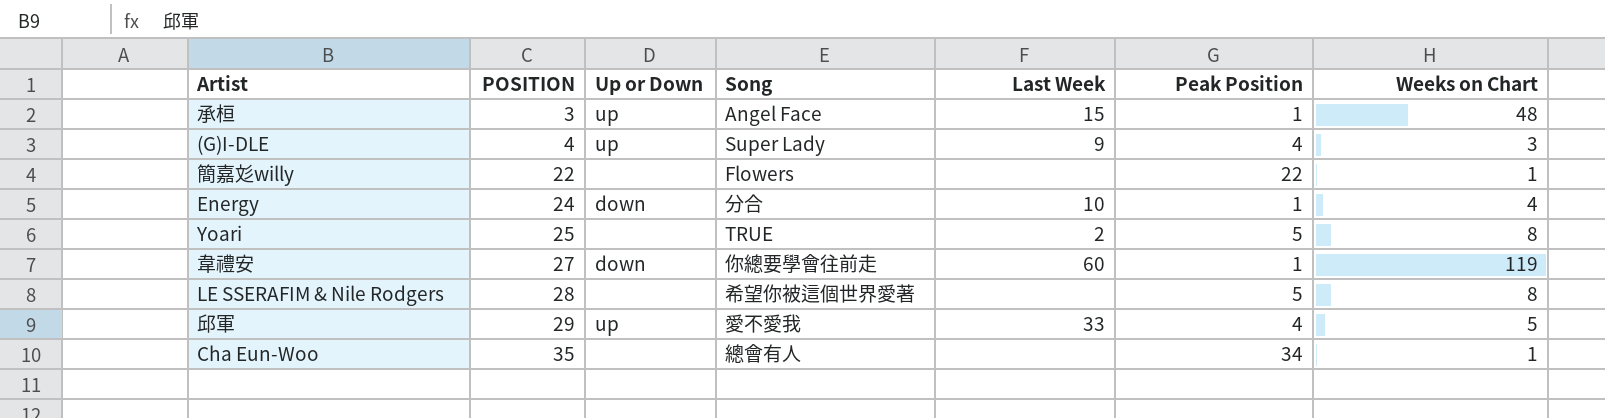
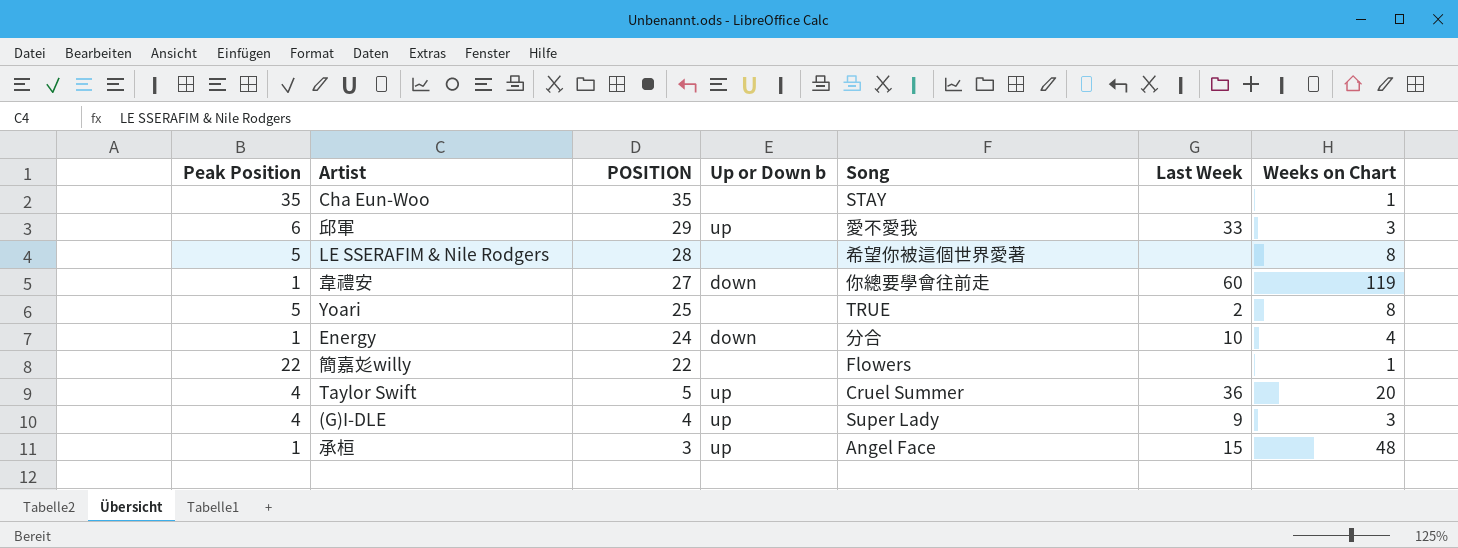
row order: POSITION ascending -> POSITION descending
column Peak Position | position: 6 -> 1
column name: Up or Down -> Up or Down b
Cha Eun-Woo | Peak Position: 34 -> 35
Cha Eun-Woo | Song: 總會有人 -> STAY
邱軍 | Peak Position: 4 -> 6
邱軍 | Weeks on Chart: 5 -> 3
row Taylor Swift: none -> 4 | 5 | up | Cruel Summer | 36 | 20

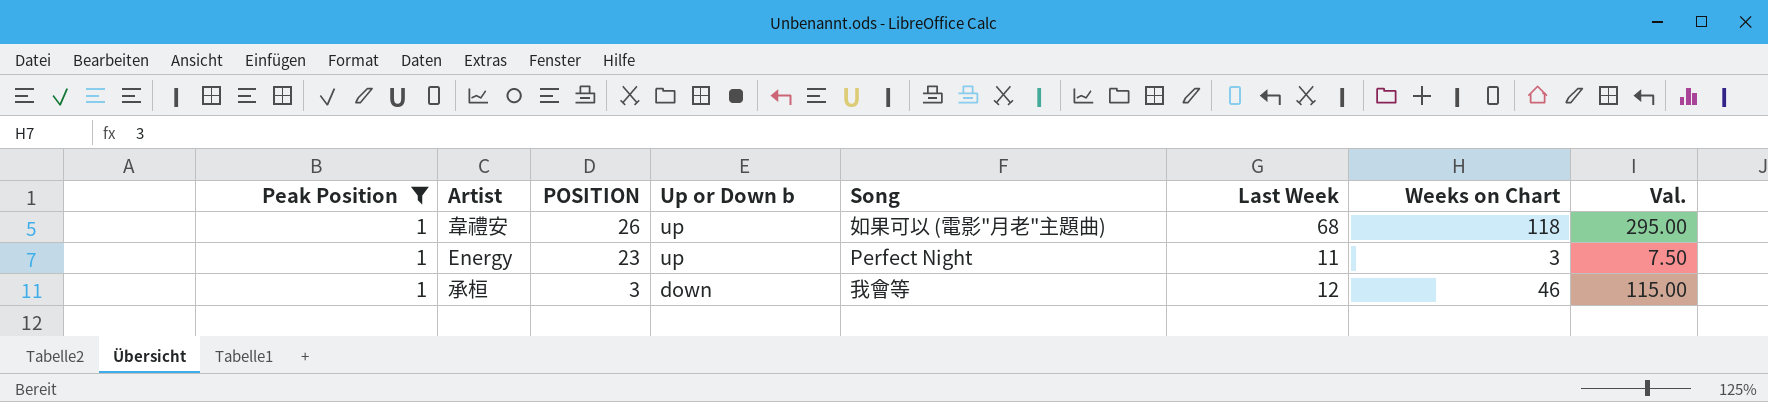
filter: none -> Peak Position = 1
column Val. | formula: none -> [Weeks on Chart] * 2.5
韋禮安 | POSITION: 27 -> 26
韋禮安 | Up or Down b: down -> up
韋禮安 | Song: 你總要學會往前走 -> 如果可以 (電影"月老"主題曲)
韋禮安 | Last Week: 60 -> 68
韋禮安 | Weeks on Chart: 119 -> 118
Energy | POSITION: 24 -> 23
Energy | Up or Down b: down -> up
Energy | Song: 分合 -> Perfect Night
Energy | Last Week: 10 -> 11
Energy | Weeks on Chart: 4 -> 3
承桓 | Up or Down b: up -> down
承桓 | Song: Angel Face -> 我會等
承桓 | Last Week: 15 -> 12
承桓 | Weeks on Chart: 48 -> 46

